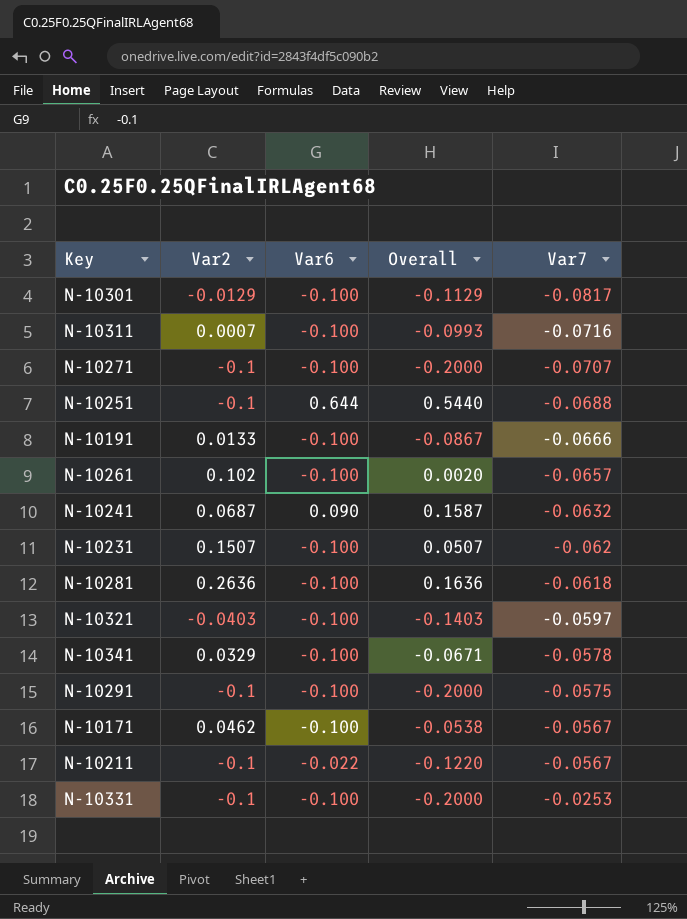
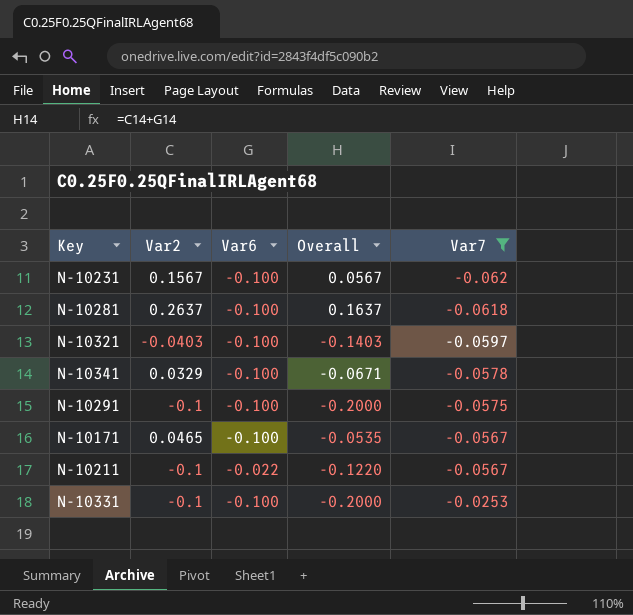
filter: none -> Var7 >= -0.062
N-10231 | Var2: 0.1507 -> 0.1567
N-10231 | Overall: 0.0507 -> 0.0567
N-10281 | Var2: 0.2636 -> 0.2637
N-10281 | Overall: 0.1636 -> 0.1637
N-10171 | Var2: 0.0462 -> 0.0465
N-10171 | Overall: -0.0538 -> -0.0535

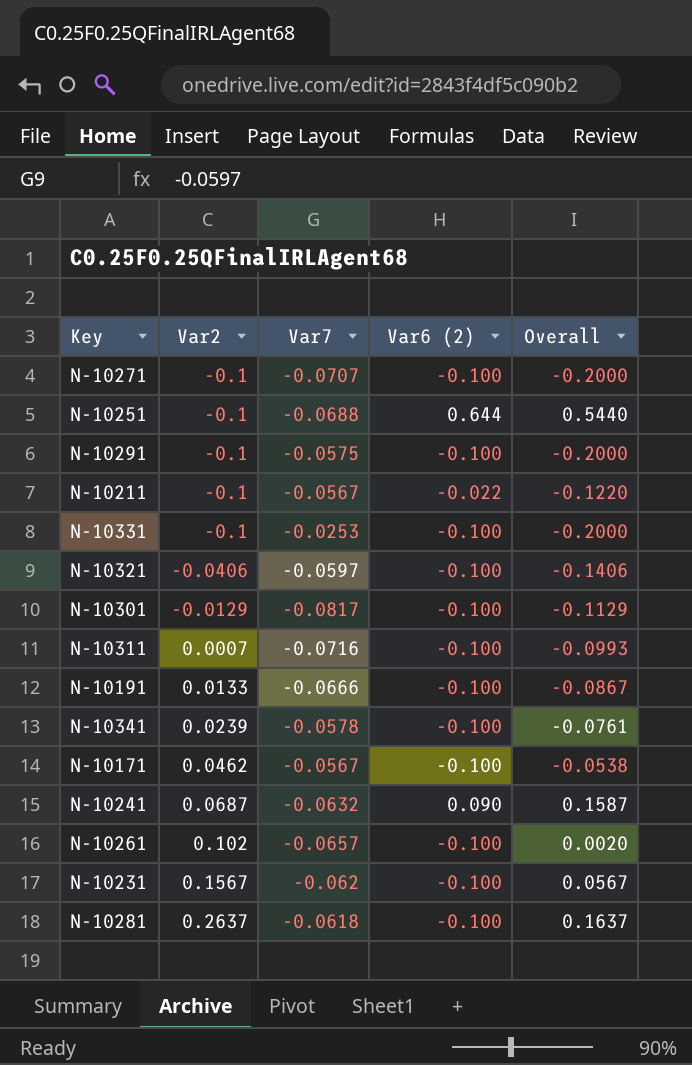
filter: Var7 >= -0.062 -> none
row order: Var7 ascending -> Var2 ascending
column Var7 | position: 5 -> 3
column name: Var6 -> Var6 (2)
N-10321 | Var2: -0.0403 -> -0.0406
N-10321 | Overall: -0.1403 -> -0.1406
N-10341 | Var2: 0.0329 -> 0.0239
N-10341 | Overall: -0.0671 -> -0.0761
N-10171 | Var2: 0.0465 -> 0.0462
N-10171 | Overall: -0.0535 -> -0.0538

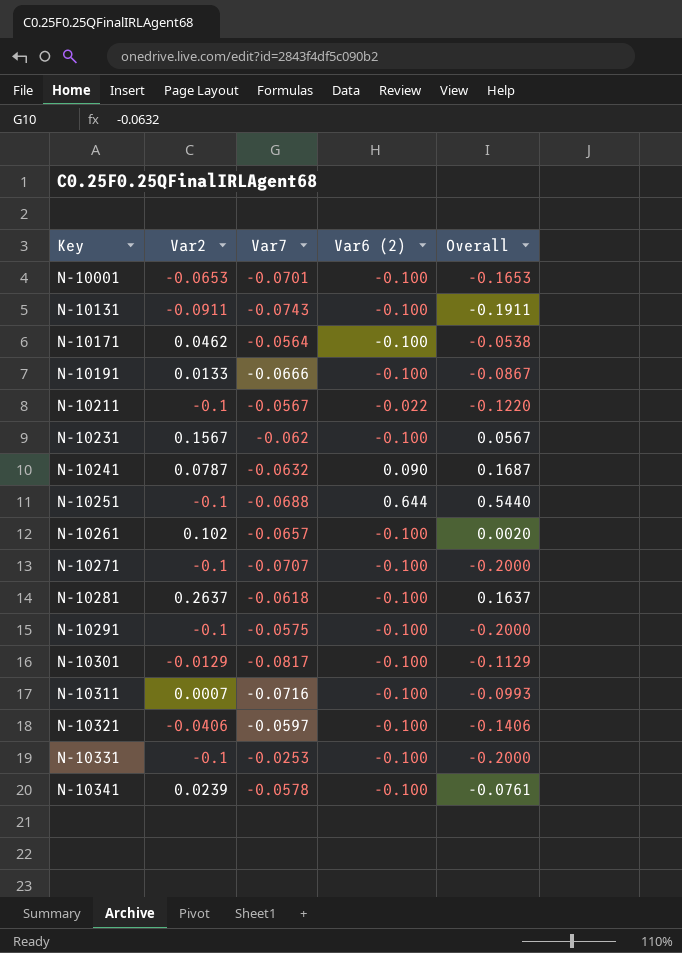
row order: Var2 ascending -> Key ascending
row N-10001: none -> -0.0653 | -0.0701 | -0.100 | -0.1653
row N-10131: none -> -0.0911 | -0.0743 | -0.100 | -0.1911
N-10171 | Var7: -0.0567 -> -0.0564
N-10241 | Var2: 0.0687 -> 0.0787
N-10241 | Overall: 0.1587 -> 0.1687

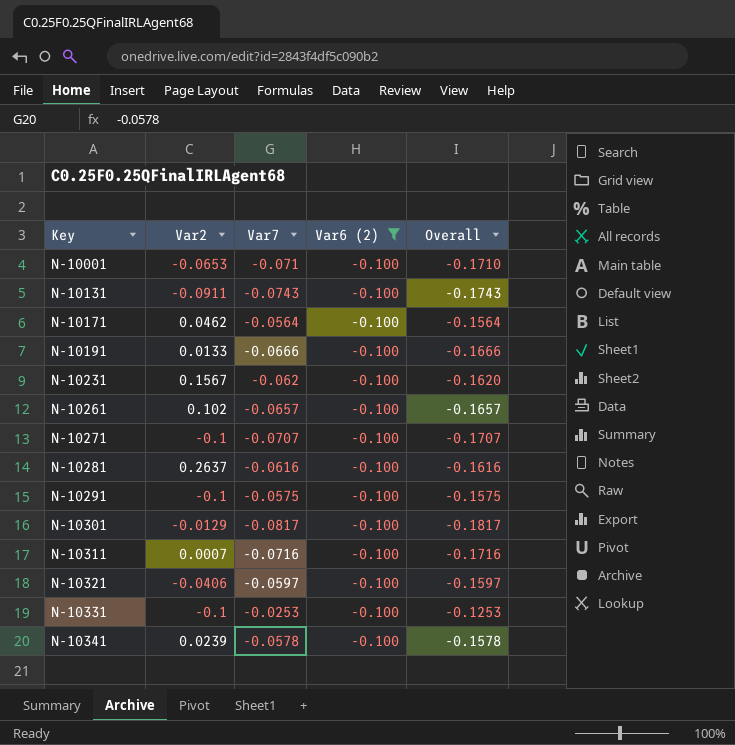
filter: none -> Var6 (2) = -0.100
column Overall | formula: [Var2] + [Var6 (2)] -> [Var7] + [Var6 (2)]
N-10001 | Var7: -0.0701 -> -0.071
N-10281 | Var7: -0.0618 -> -0.0616

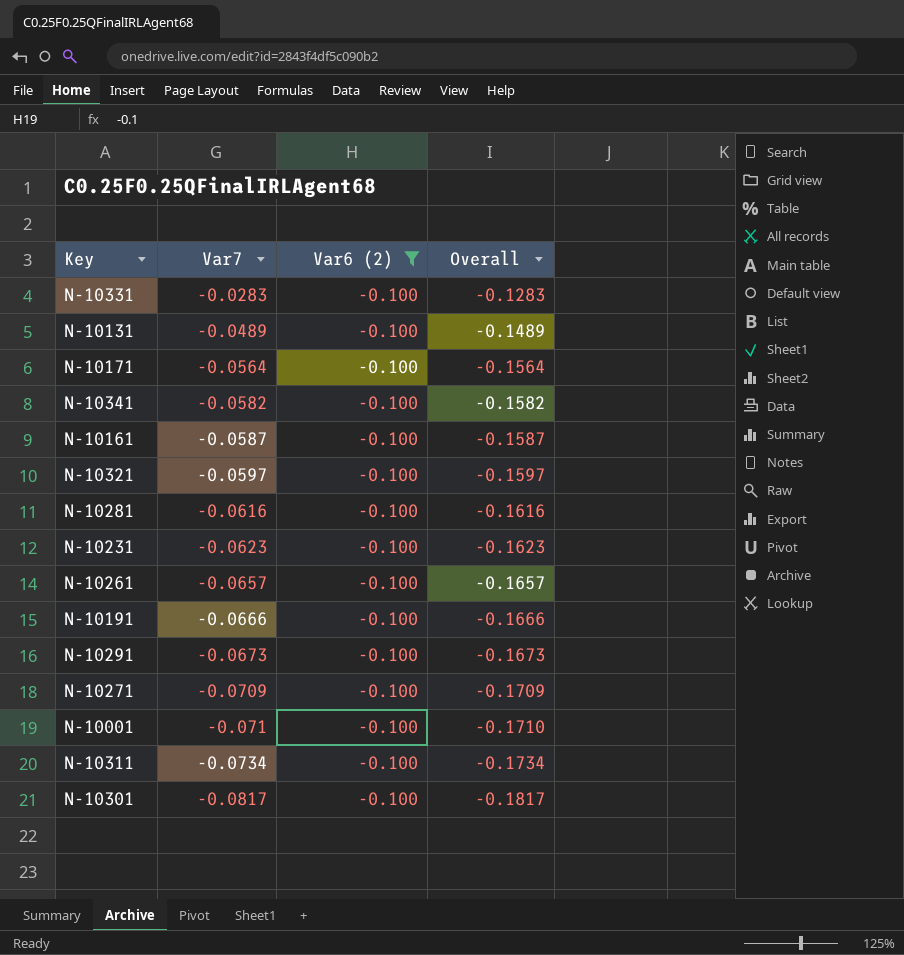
row order: Key ascending -> Var7 descending
column Var2 | position: 2 -> none
N-10331 | Var7: -0.0253 -> -0.0283
N-10331 | Overall: -0.1253 -> -0.1283
N-10131 | Var7: -0.0743 -> -0.0489
N-10131 | Overall: -0.1743 -> -0.1489
N-10341 | Var7: -0.0578 -> -0.0582
N-10341 | Overall: -0.1578 -> -0.1582
row N-10161: none -> -0.0587 | -0.100 | -0.1587
N-10231 | Var7: -0.062 -> -0.0623
N-10231 | Overall: -0.1620 -> -0.1623
N-10291 | Var7: -0.0575 -> -0.0673
N-10291 | Overall: -0.1575 -> -0.1673
N-10271 | Var7: -0.0707 -> -0.0709
N-10271 | Overall: -0.1707 -> -0.1709
N-10311 | Var7: -0.0716 -> -0.0734
N-10311 | Overall: -0.1716 -> -0.1734

